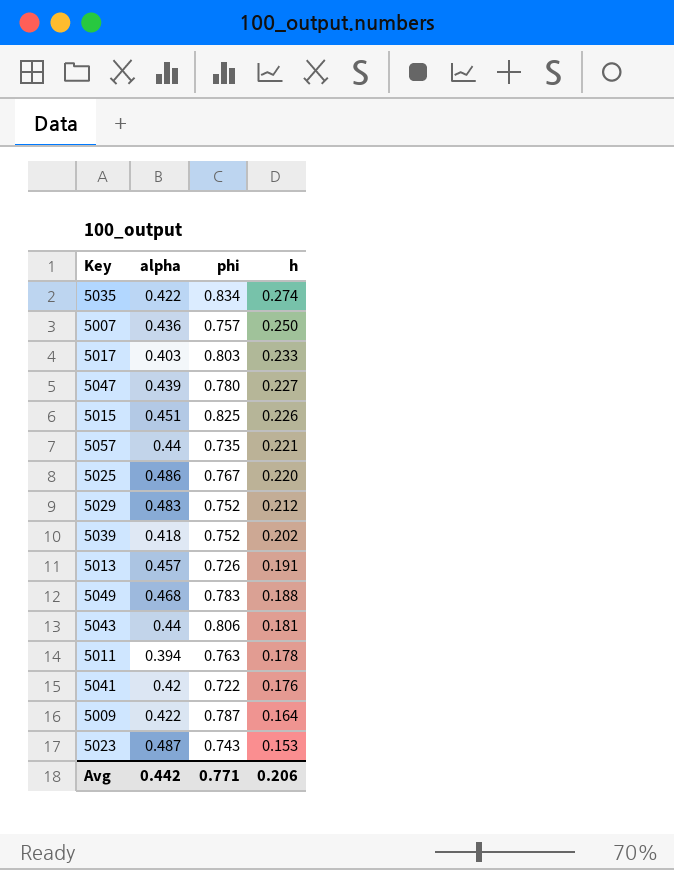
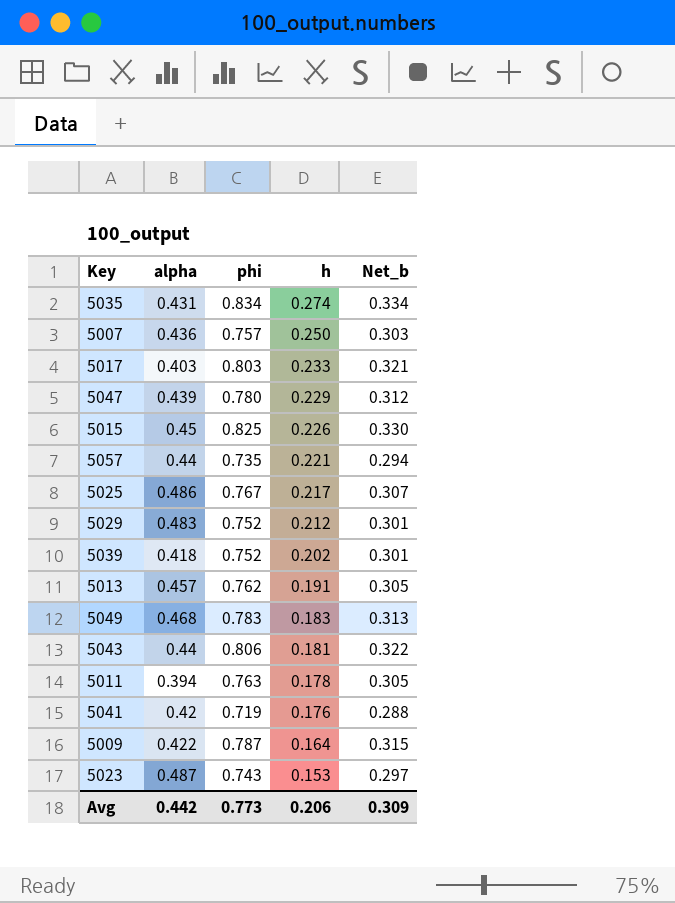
column Net_b | formula: none -> [phi] * 0.4
5035 | alpha: 0.422 -> 0.431
5047 | h: 0.227 -> 0.229
5015 | alpha: 0.451 -> 0.45
5025 | h: 0.220 -> 0.217
5013 | phi: 0.726 -> 0.762
5049 | h: 0.188 -> 0.183
5041 | phi: 0.722 -> 0.719
Avg | phi: 0.771 -> 0.773

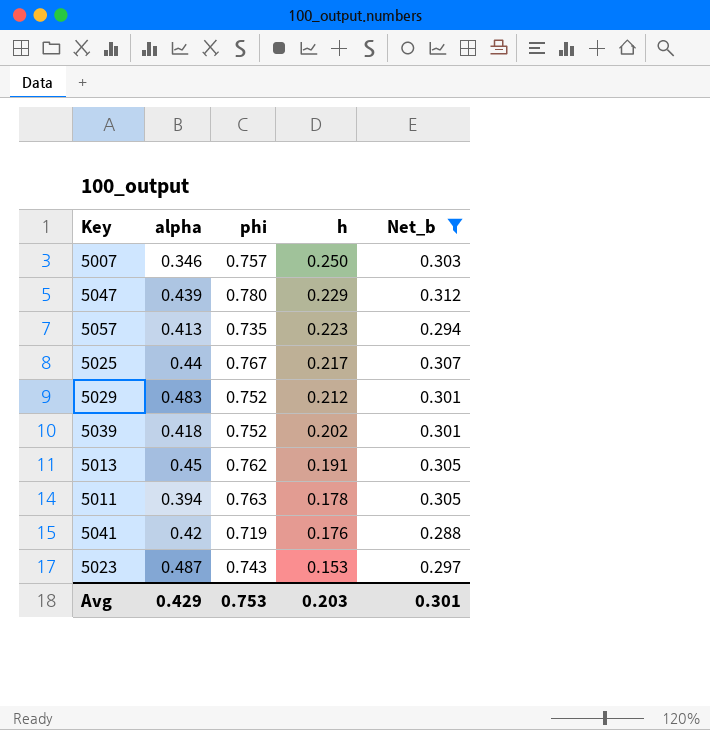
filter: none -> Net_b <= 0.312
5007 | alpha: 0.436 -> 0.346
5057 | alpha: 0.44 -> 0.413
5057 | h: 0.221 -> 0.223
5025 | alpha: 0.486 -> 0.44
5013 | alpha: 0.457 -> 0.45
Avg | alpha: 0.442 -> 0.429
Avg | phi: 0.773 -> 0.753
Avg | h: 0.206 -> 0.203
Avg | Net_b: 0.309 -> 0.301

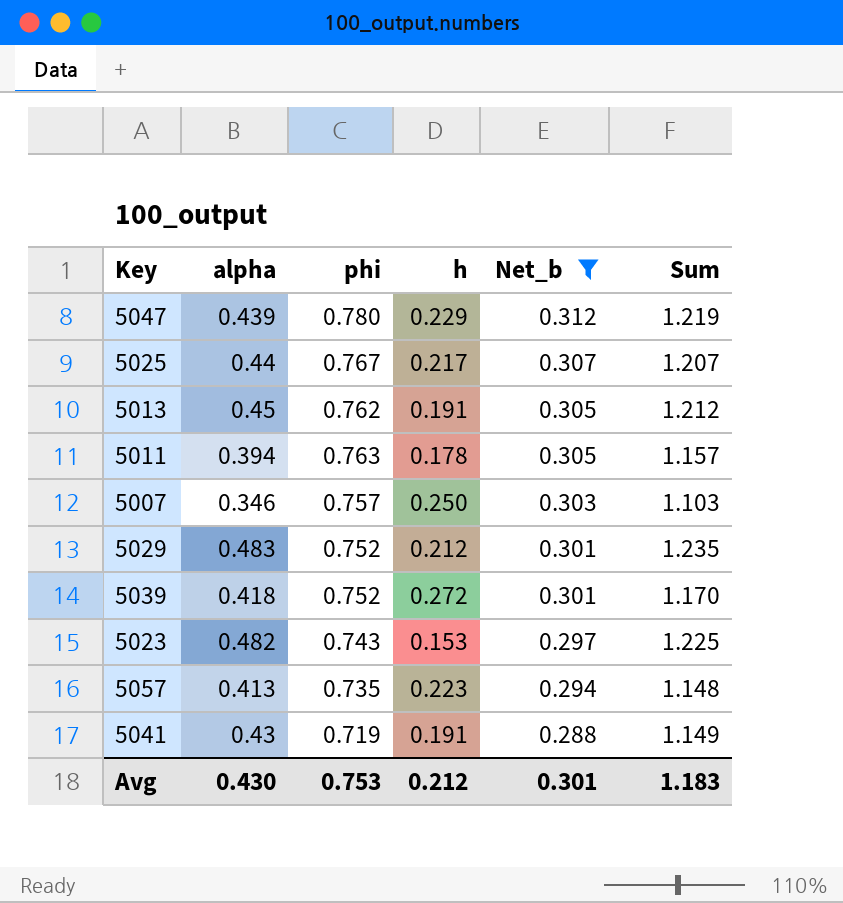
row order: h descending -> Net_b descending
column Sum | formula: none -> [alpha] + [phi]
5039 | h: 0.202 -> 0.272
5023 | alpha: 0.487 -> 0.482
5041 | alpha: 0.42 -> 0.43
5041 | h: 0.176 -> 0.191
Avg | alpha: 0.429 -> 0.430
Avg | h: 0.203 -> 0.212

